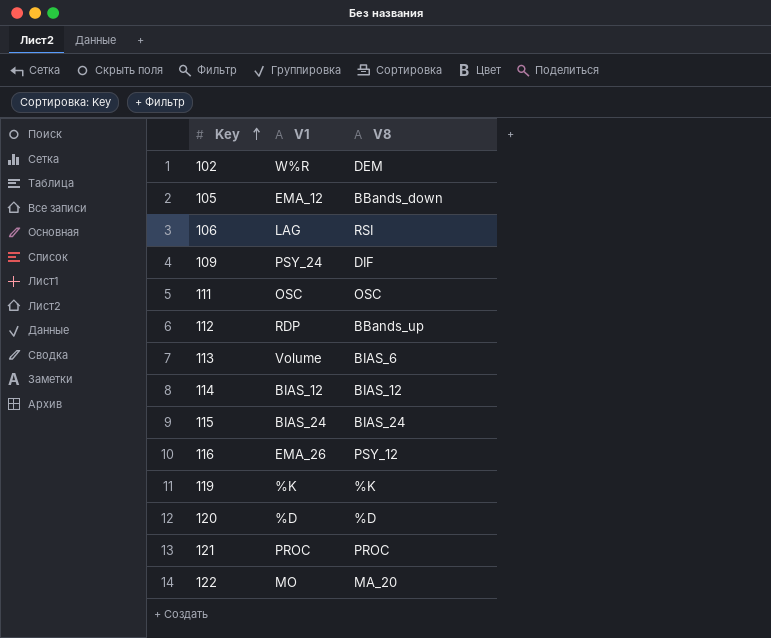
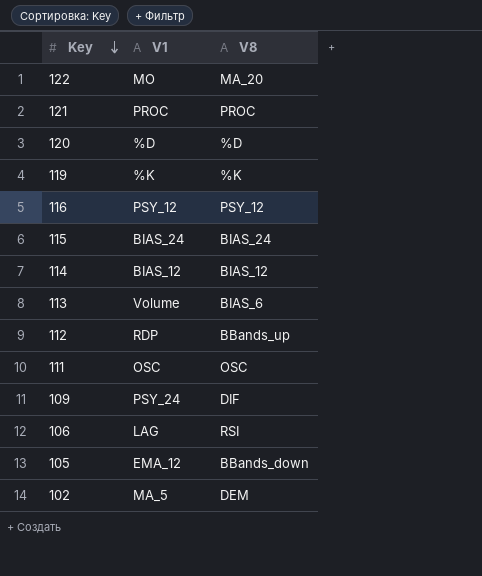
row order: Key ascending -> Key descending
116 | V1: EMA_26 -> PSY_12
102 | V1: W%R -> MA_5

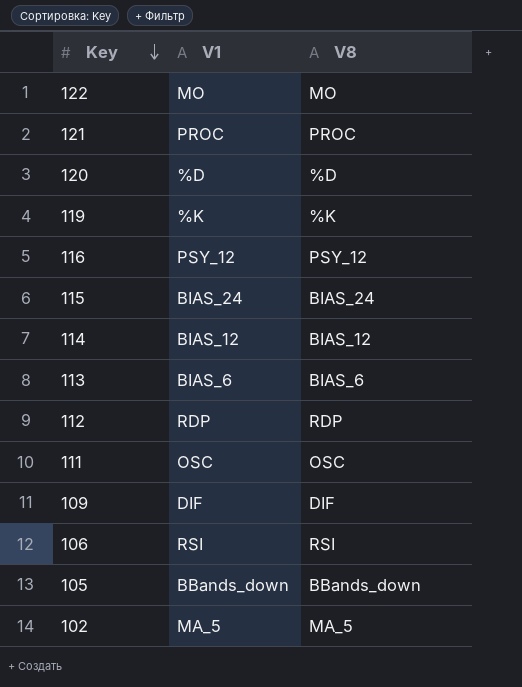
122 | V8: MA_20 -> MO
113 | V1: Volume -> BIAS_6
112 | V8: BBands_up -> RDP
109 | V1: PSY_24 -> DIF
106 | V1: LAG -> RSI
105 | V1: EMA_12 -> BBands_down
102 | V8: DEM -> MA_5

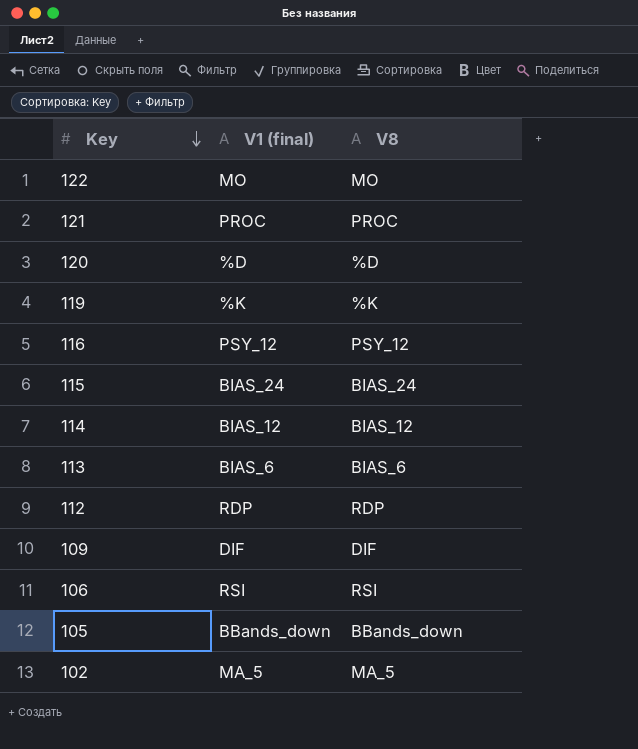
column name: V1 -> V1 (final)
row 111: OSC | OSC -> none

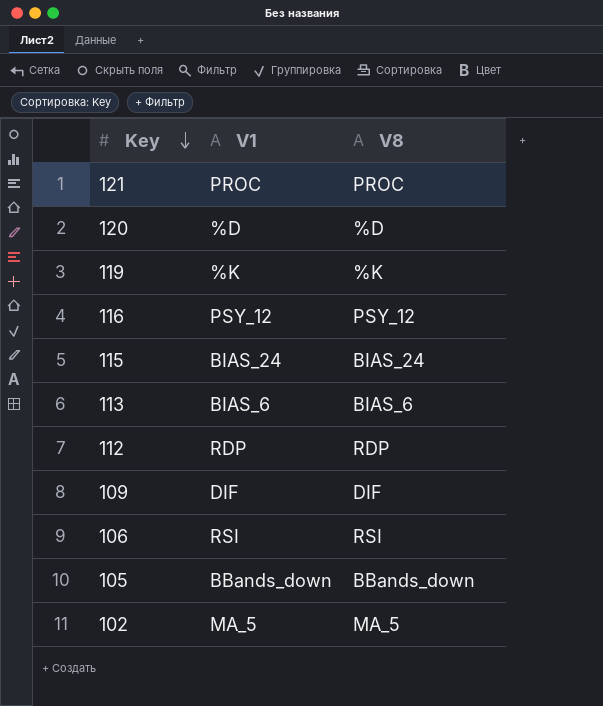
column name: V1 (final) -> V1
row 122: MO | MO -> none
row 114: BIAS_12 | BIAS_12 -> none

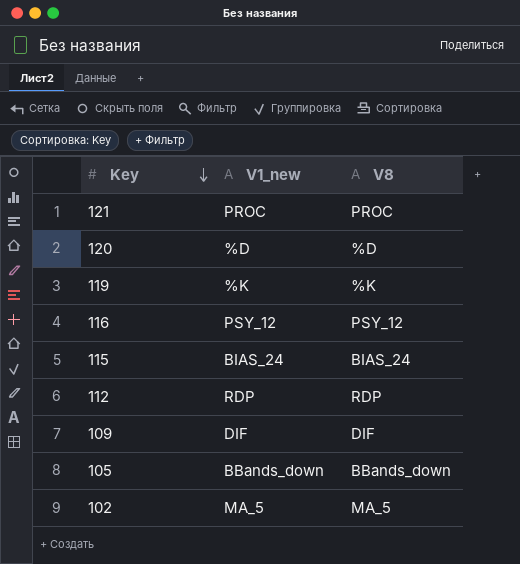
column name: V1 -> V1_new
row 113: BIAS_6 | BIAS_6 -> none
row 106: RSI | RSI -> none

